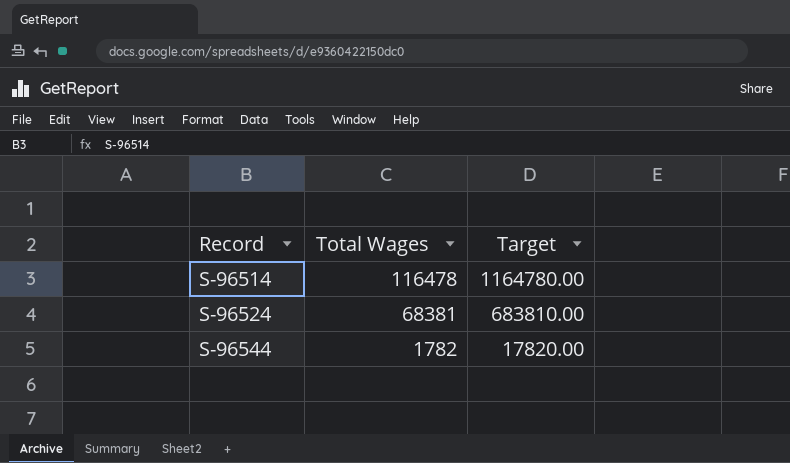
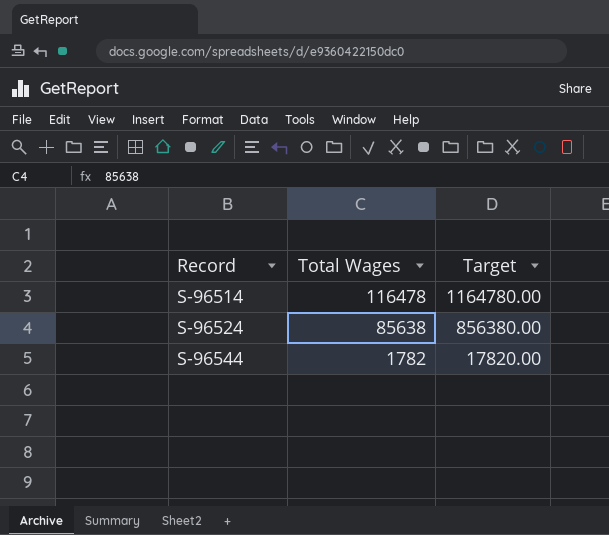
S-96524 | Total Wages: 68381 -> 85638
S-96524 | Target: 683810.00 -> 856380.00

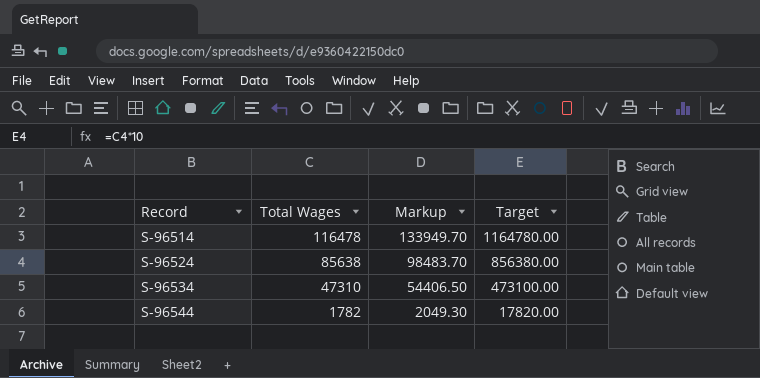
column Markup | formula: none -> [Total Wages] * 1.15
row S-96534: none -> 47310 | 54406.50 | 473100.00

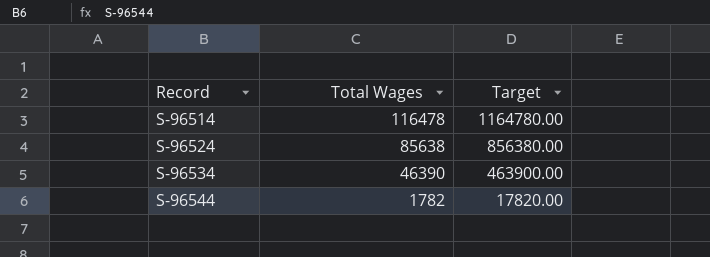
column Markup | formula: [Total Wages] * 1.15 -> none
S-96534 | Total Wages: 47310 -> 46390
S-96534 | Target: 473100.00 -> 463900.00

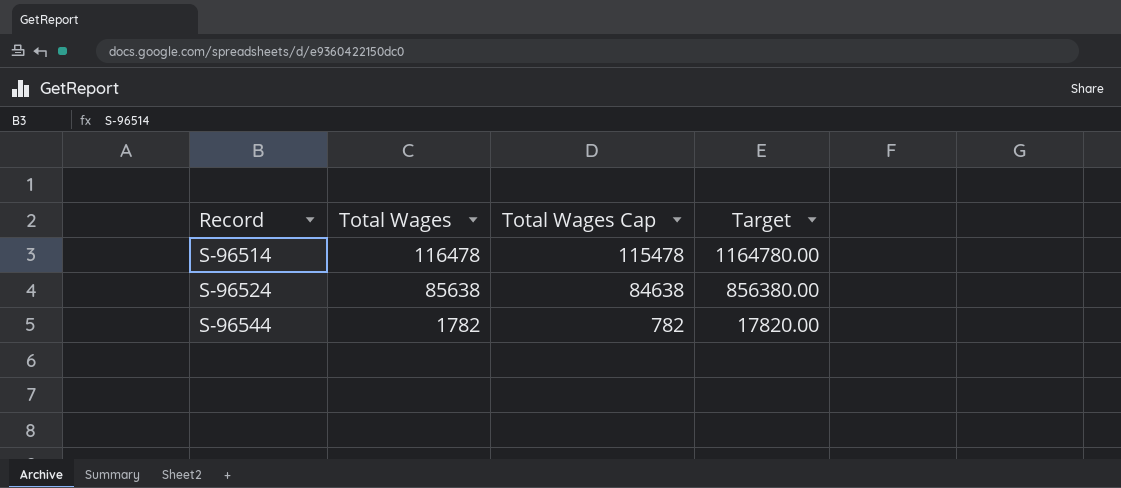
column Total Wages Cap | formula: none -> [Total Wages] - 1000
row S-96534: 46390 | 463900.00 -> none

